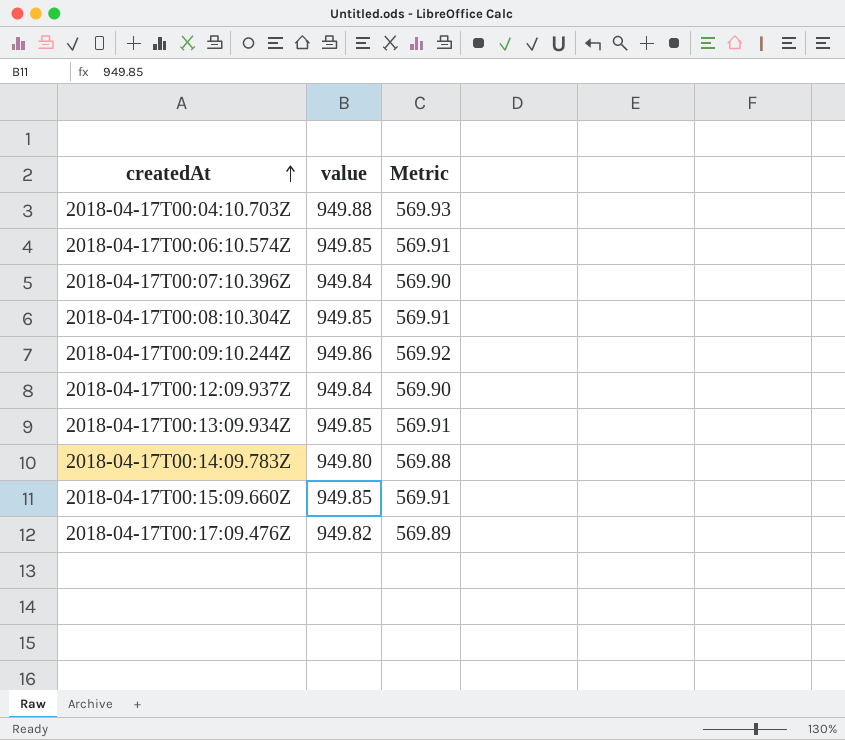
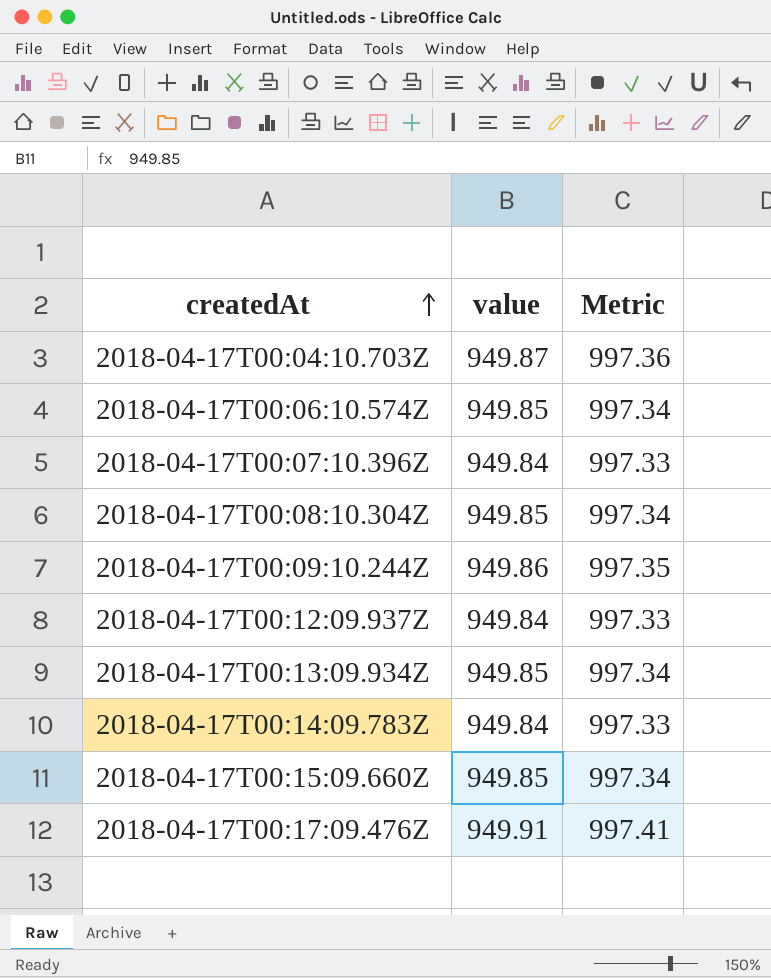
column Metric | formula: [value] * 0.6 -> [value] * 1.05
2018-04-17T00:04:10.703Z | value: 949.88 -> 949.87
2018-04-17T00:14:09.783Z | value: 949.80 -> 949.84
2018-04-17T00:17:09.476Z | value: 949.82 -> 949.91

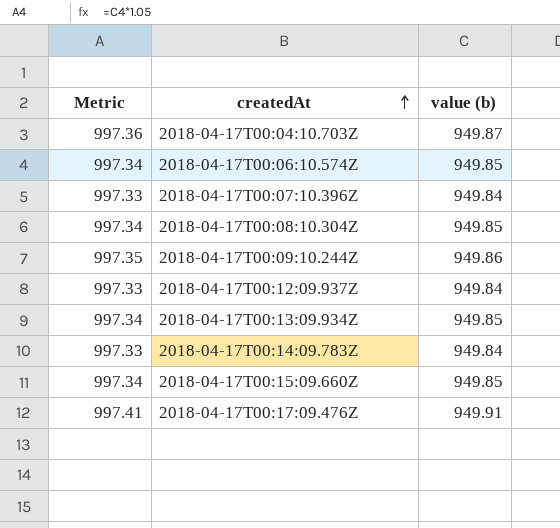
column Metric | position: 3 -> 1
column name: value -> value (b)

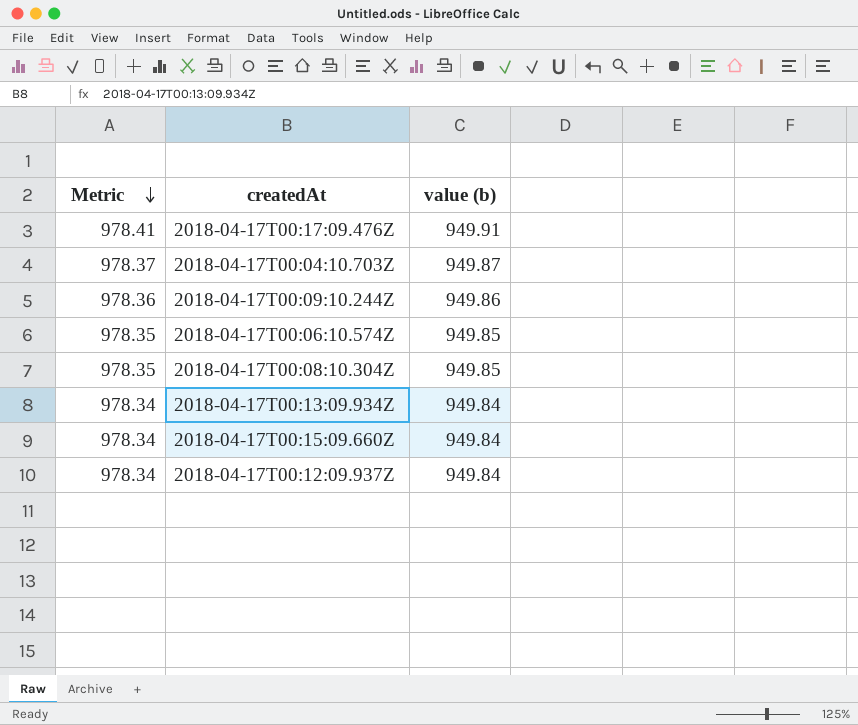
row order: createdAt ascending -> Metric descending
column Metric | formula: [value (b)] * 1.05 -> [value (b)] * 1.03
row 2018-04-17T00:07:10.396Z: 997.33 | 949.84 -> none
row 2018-04-17T00:14:09.783Z: 997.33 | 949.84 -> none
2018-04-17T00:13:09.934Z | value (b): 949.85 -> 949.84
2018-04-17T00:15:09.660Z | value (b): 949.85 -> 949.84

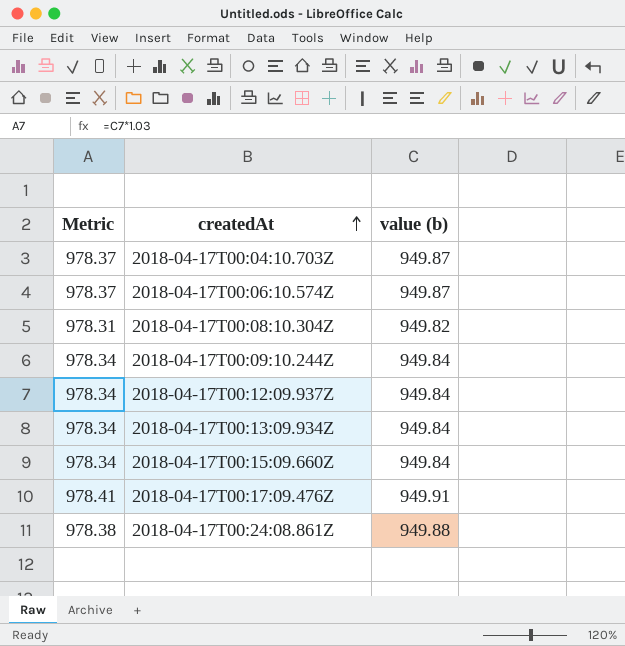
row order: Metric descending -> createdAt ascending
2018-04-17T00:06:10.574Z | Metric: 978.35 -> 978.37
2018-04-17T00:06:10.574Z | value (b): 949.85 -> 949.87
2018-04-17T00:08:10.304Z | Metric: 978.35 -> 978.31
2018-04-17T00:08:10.304Z | value (b): 949.85 -> 949.82
2018-04-17T00:09:10.244Z | Metric: 978.36 -> 978.34
2018-04-17T00:09:10.244Z | value (b): 949.86 -> 949.84
row 2018-04-17T00:24:08.861Z: none -> 978.38 | 949.88

